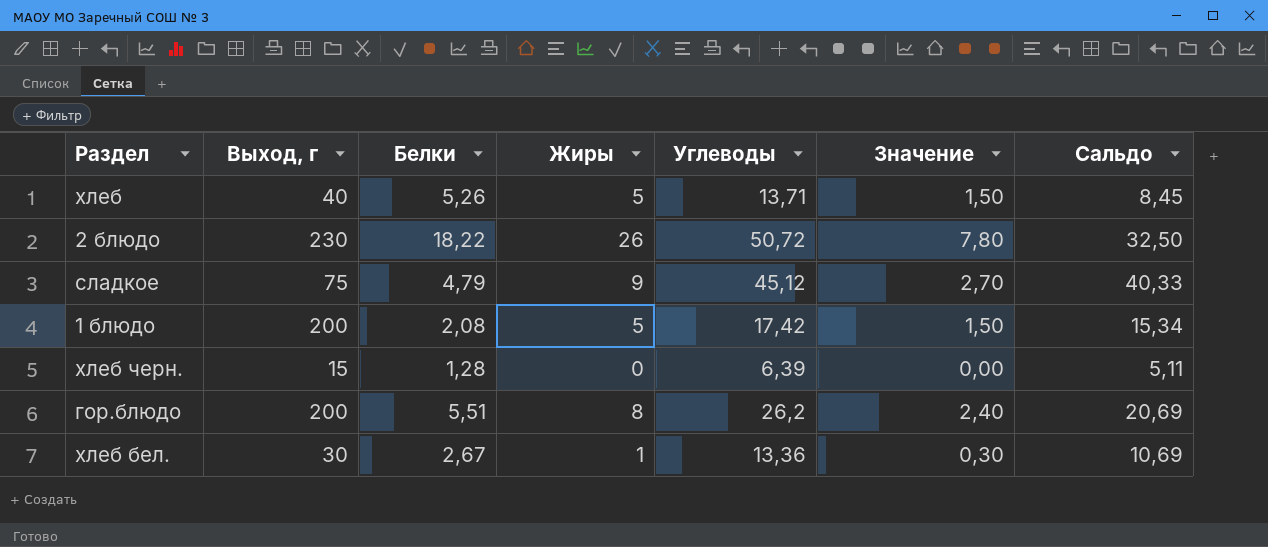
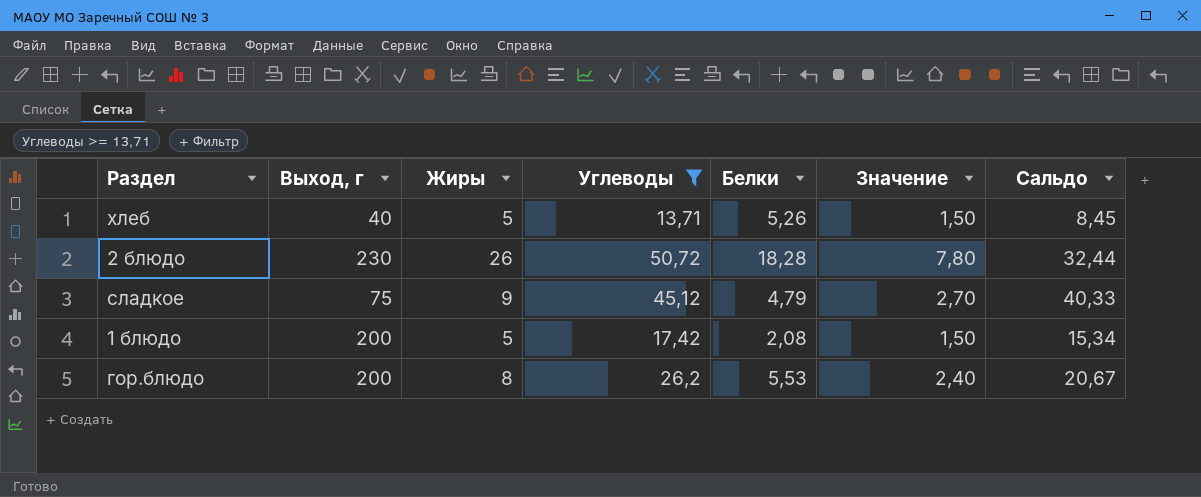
filter: none -> Углеводы >= 13,71
column Белки | position: 3 -> 5
2 блюдо | Белки: 18,22 -> 18,28
2 блюдо | Сальдо: 32,50 -> 32,44
гор.блюдо | Белки: 5,51 -> 5,53
гор.блюдо | Сальдо: 20,69 -> 20,67

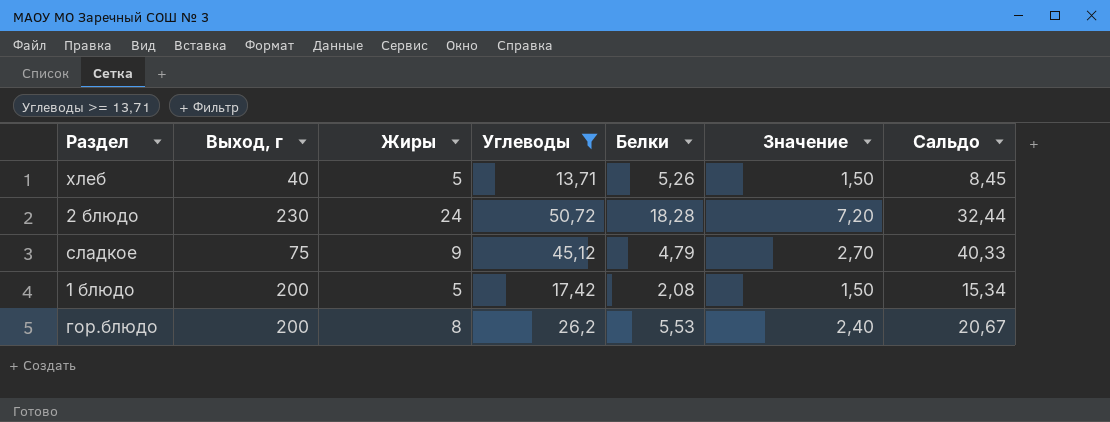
2 блюдо | Жиры: 26 -> 24
2 блюдо | Значение: 7,80 -> 7,20

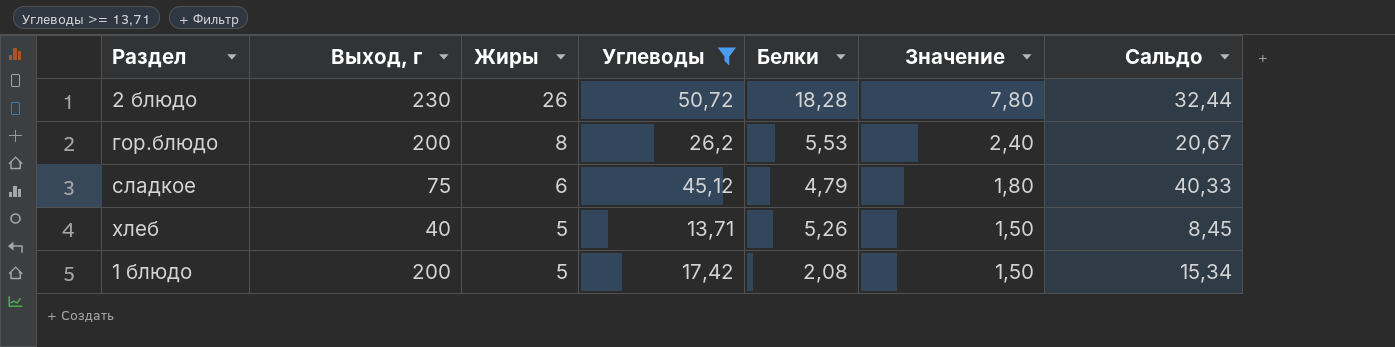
row order: none -> Жиры descending
2 блюдо | Жиры: 24 -> 26
2 блюдо | Значение: 7,20 -> 7,80
сладкое | Жиры: 9 -> 6
сладкое | Значение: 2,70 -> 1,80

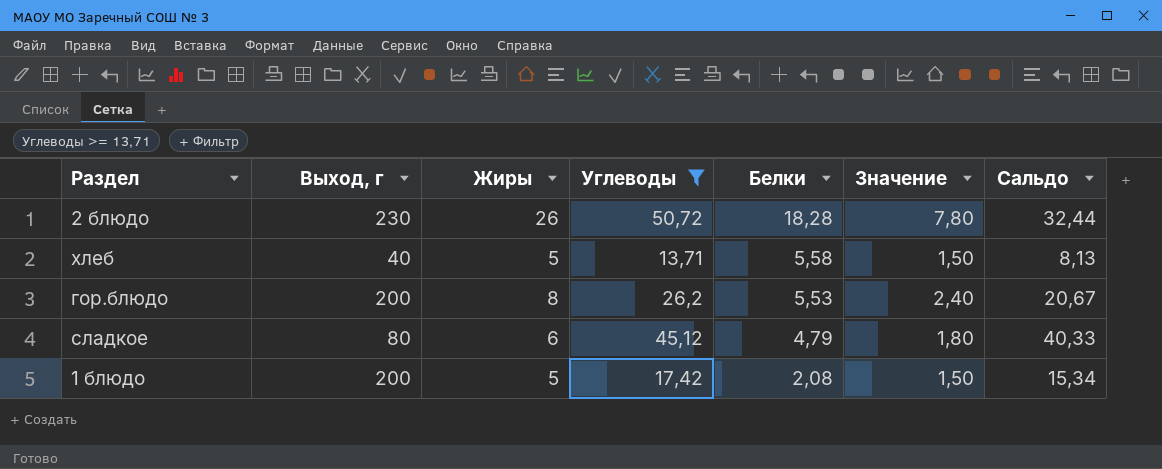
row order: Жиры descending -> Белки descending
хлеб | Белки: 5,26 -> 5,58
хлеб | Сальдо: 8,45 -> 8,13
сладкое | Выход, г: 75 -> 80

